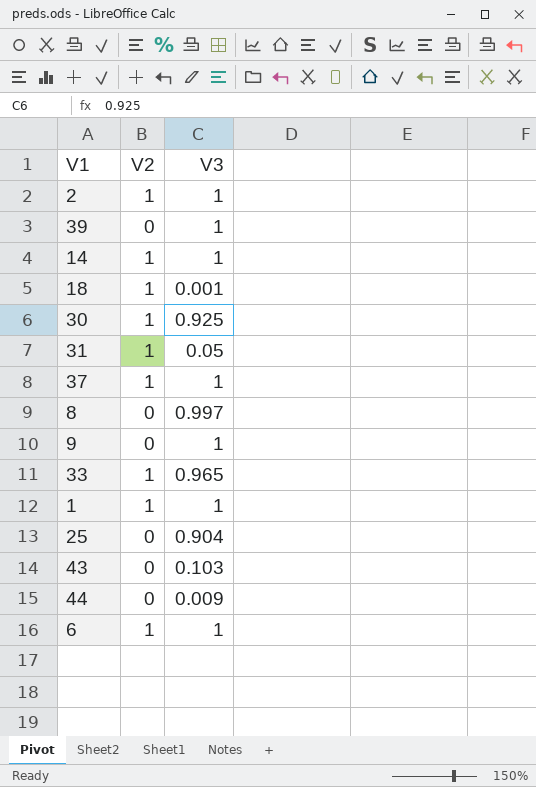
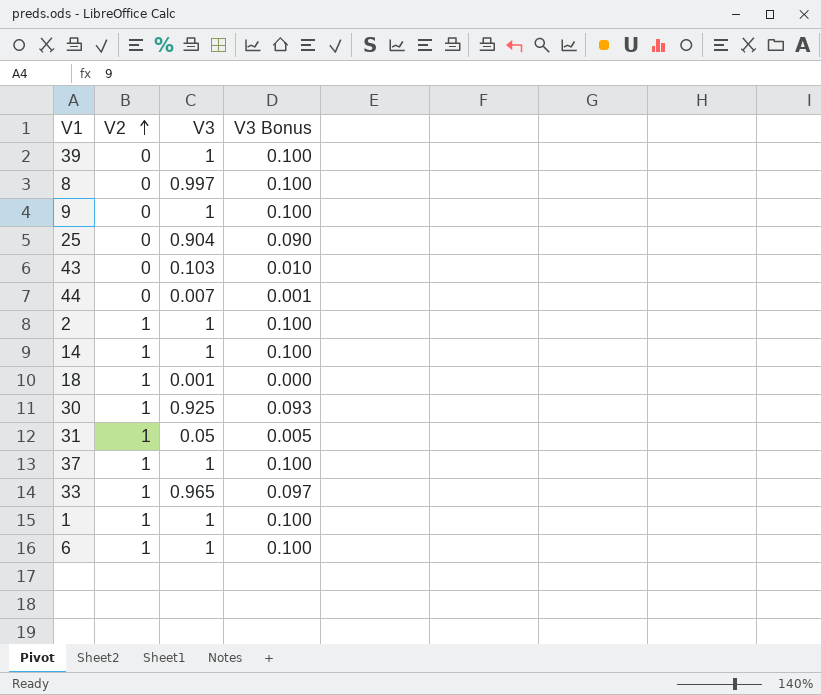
row order: none -> V2 ascending
column V3 Bonus | formula: none -> [V3] * 0.1
44 | V3: 0.009 -> 0.007

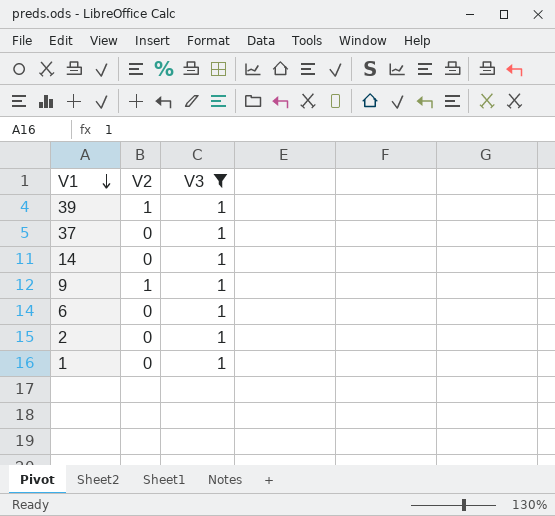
filter: none -> V3 = 1
row order: V2 ascending -> V1 descending
column V3 Bonus | formula: [V3] * 0.1 -> none
39 | V2: 0 -> 1
37 | V2: 1 -> 0
14 | V2: 1 -> 0
9 | V2: 0 -> 1
6 | V2: 1 -> 0
2 | V2: 1 -> 0
1 | V2: 1 -> 0

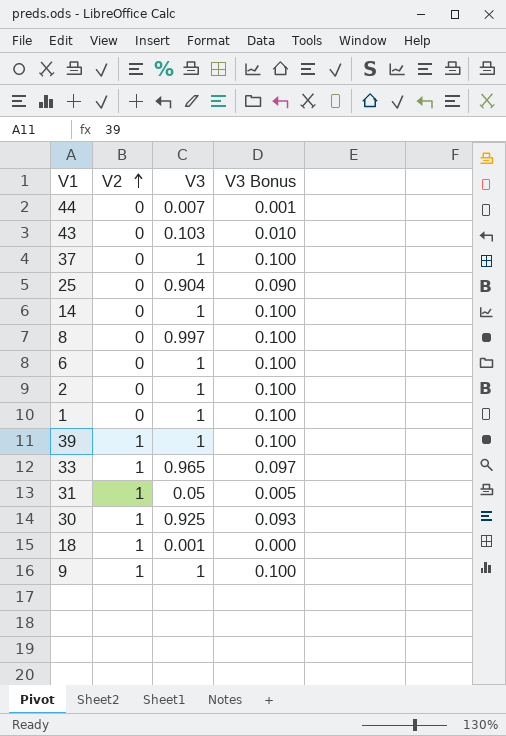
filter: V3 = 1 -> none
row order: V1 descending -> V2 ascending
column V3 Bonus | formula: none -> [V3] * 0.1

